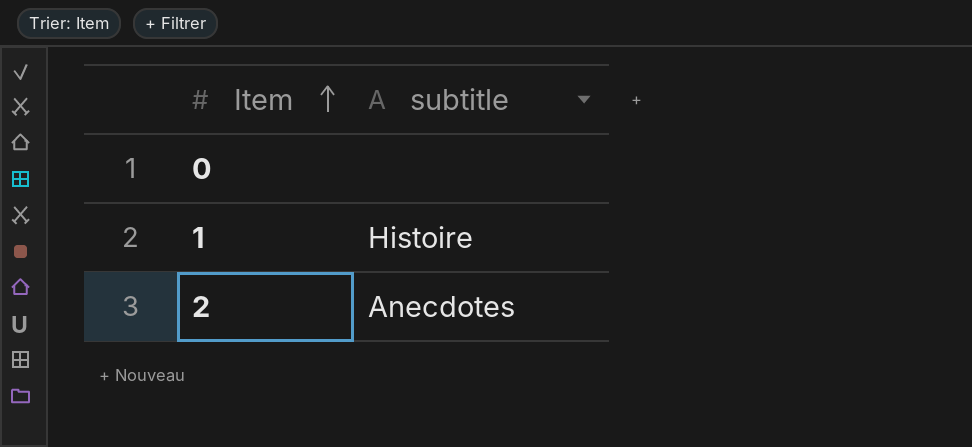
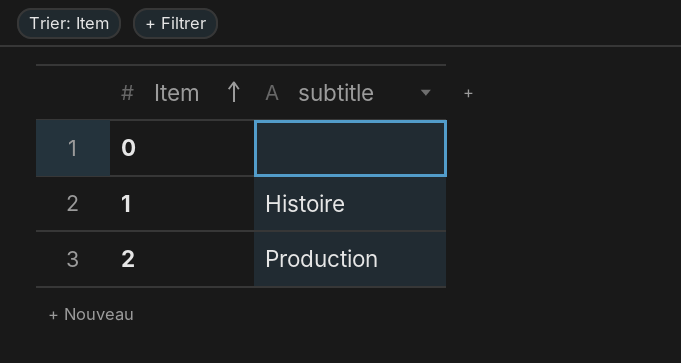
2 | subtitle: Anecdotes -> Production

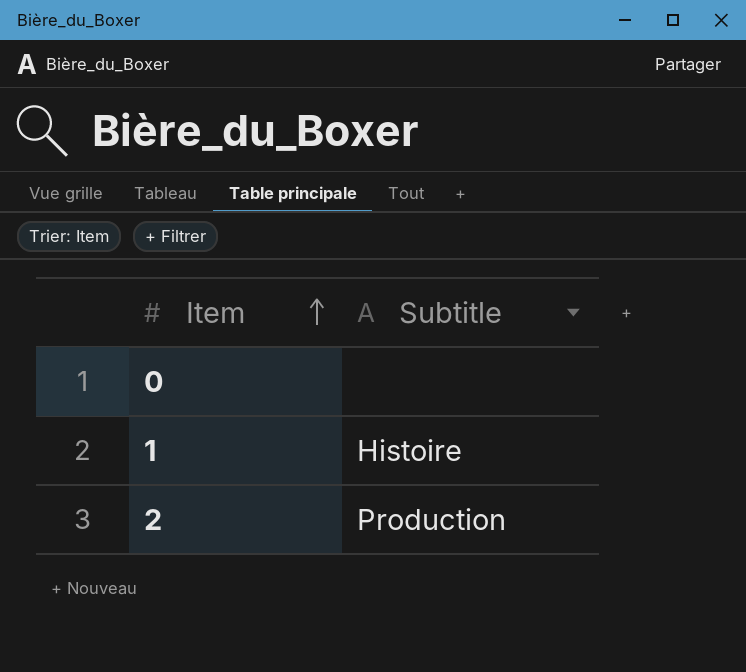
column name: subtitle -> Subtitle

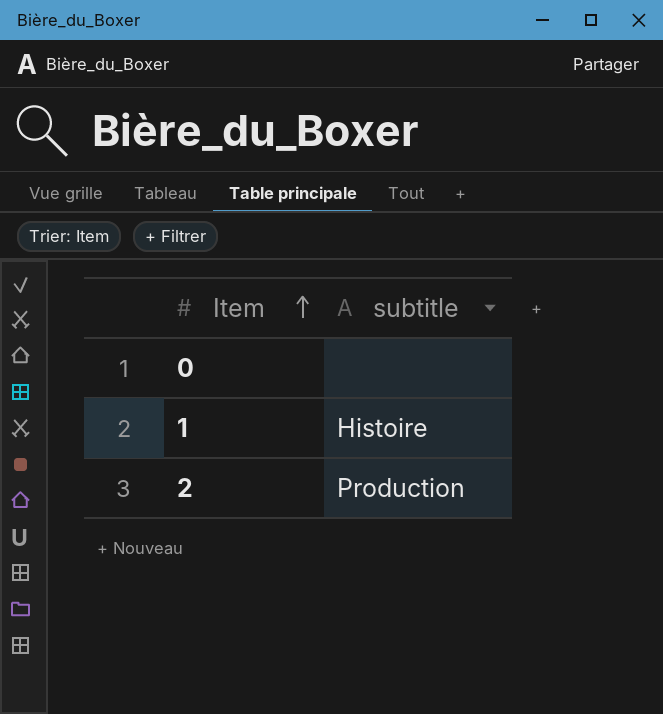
column name: Subtitle -> subtitle

